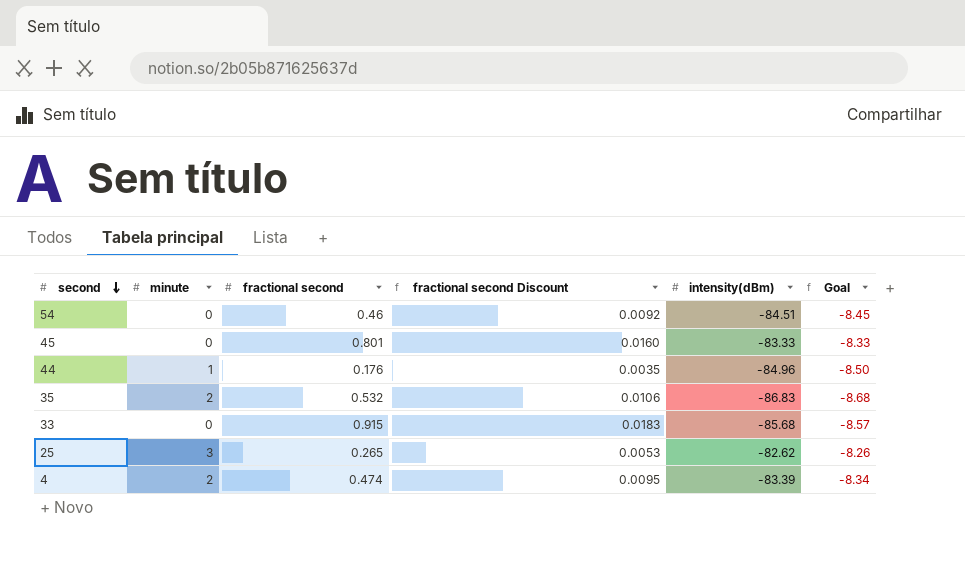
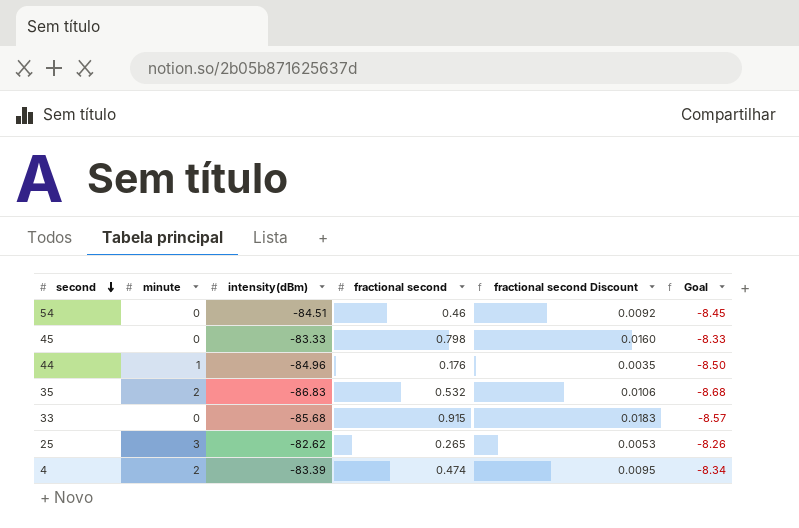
column intensity(dBm) | position: 5 -> 3
45 | fractional second: 0.801 -> 0.798

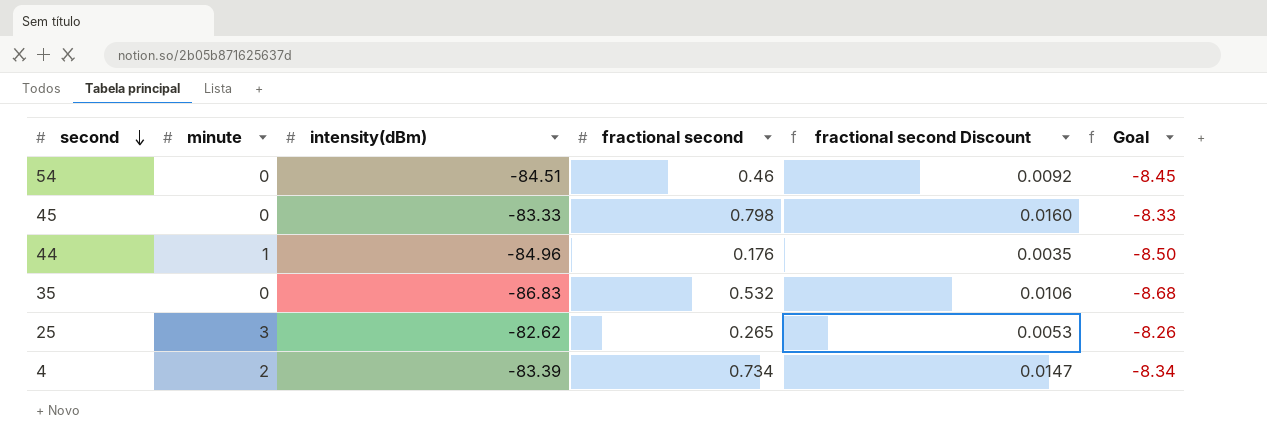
row 33: 0 | -85.68 | 0.915 | 0.0183 | -8.57 -> none
35 | minute: 2 -> 0
4 | fractional second: 0.474 -> 0.734
4 | fractional second Discount: 0.0095 -> 0.0147

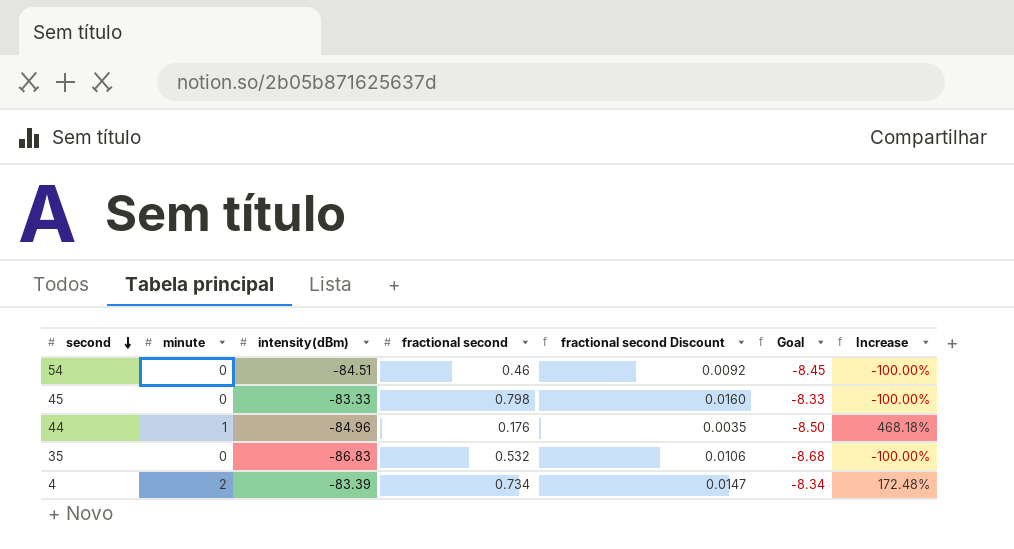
column Increase | formula: none -> ([minute] - [fractional second]) / [fractional second]
row 25: 3 | -82.62 | 0.265 | 0.0053 | -8.26 -> none

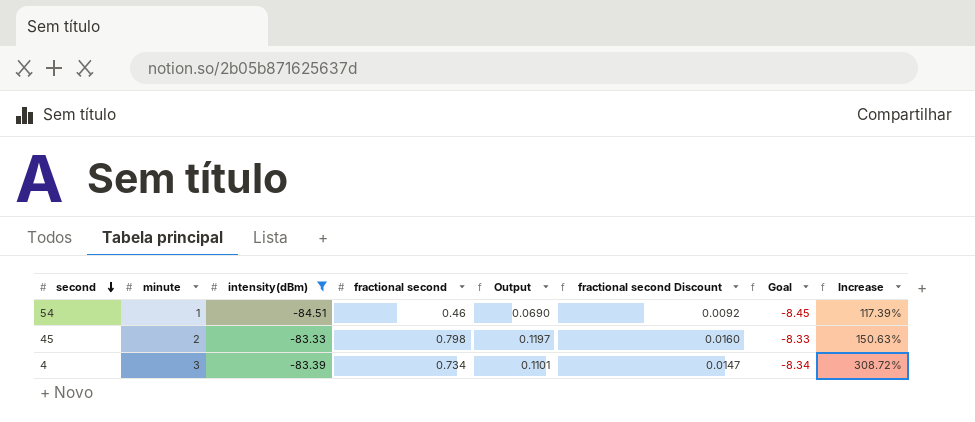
filter: none -> intensity(dBm) >= -84.51
column Output | formula: none -> [fractional second] * 0.15
54 | minute: 0 -> 1
54 | Increase: -100.00% -> 117.39%
45 | minute: 0 -> 2
45 | Increase: -100.00% -> 150.63%
4 | minute: 2 -> 3
4 | Increase: 172.48% -> 308.72%

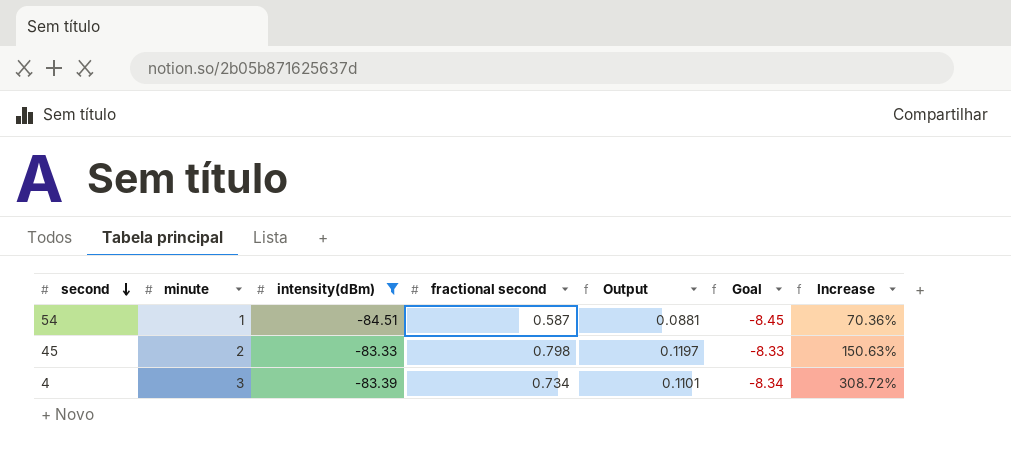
column fractional second Discount | formula: [fractional second] * 0.02 -> none
54 | fractional second: 0.46 -> 0.587
54 | Output: 0.0690 -> 0.0881
54 | Increase: 117.39% -> 70.36%

